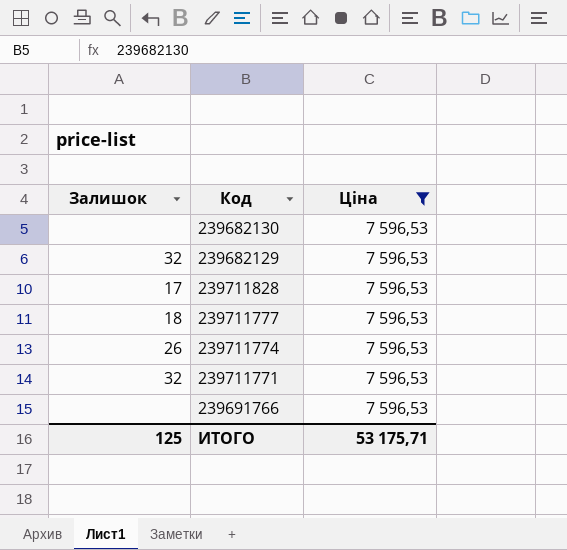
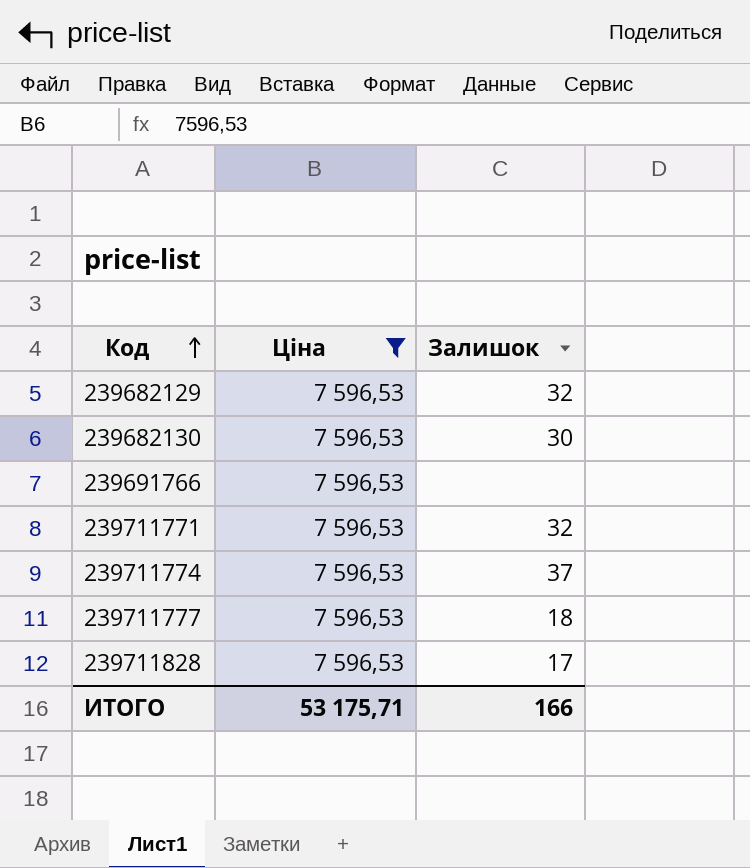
row order: none -> Код ascending
column Залишок | position: 1 -> 3
239682130 | Залишок: none -> 30
239711774 | Залишок: 26 -> 37
ИТОГО | Залишок: 125 -> 166

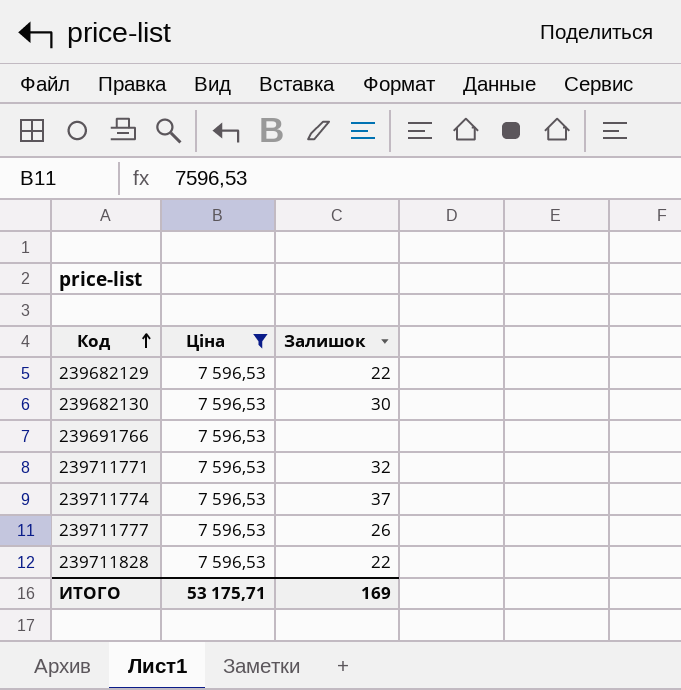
239682129 | Залишок: 32 -> 22
239711777 | Залишок: 18 -> 26
239711828 | Залишок: 17 -> 22
ИТОГО | Залишок: 166 -> 169

